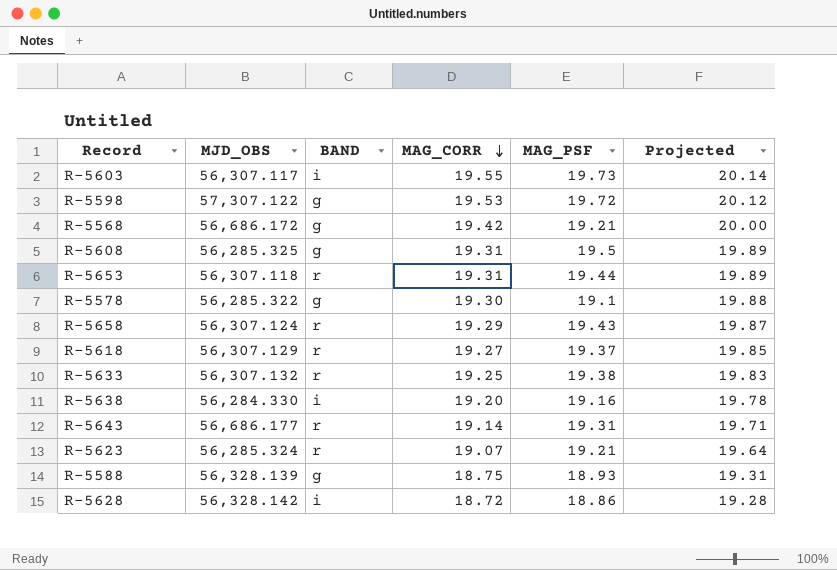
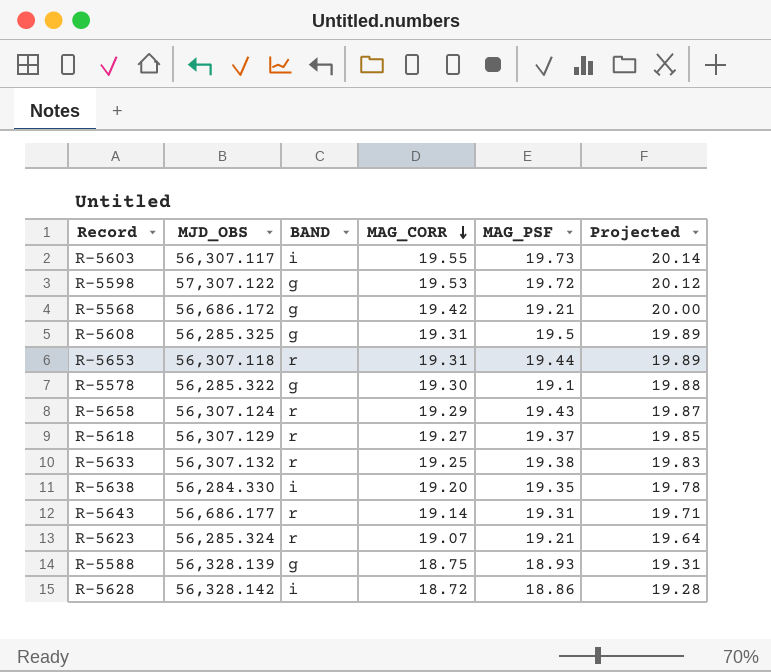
R-5638 | MAG_PSF: 19.16 -> 19.35

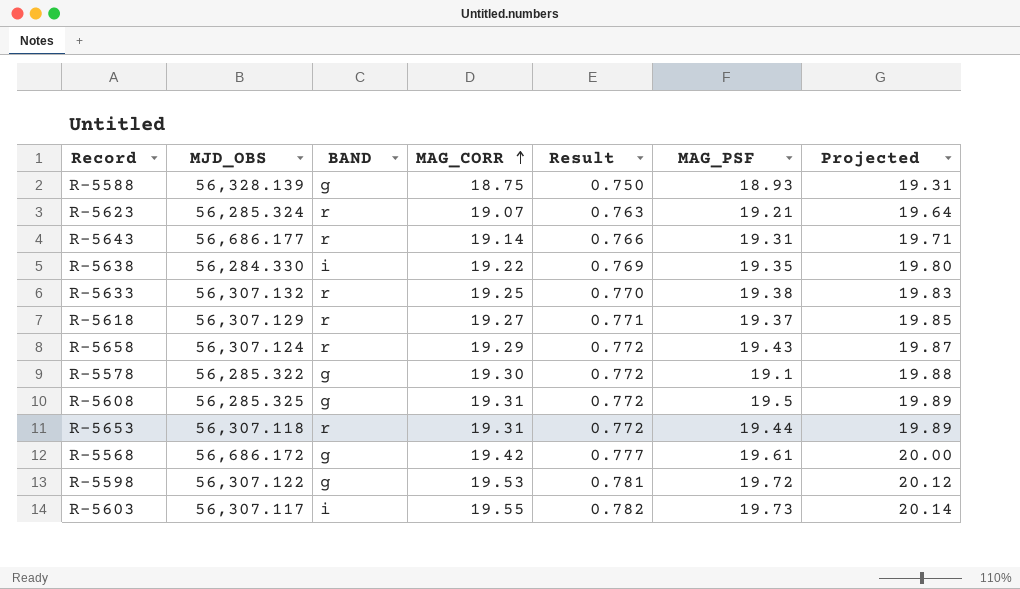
row order: MAG_CORR descending -> MAG_CORR ascending
column Result | formula: none -> [MAG_CORR] * 0.04
row R-5628: 56,328.142 | i | 18.72 | 18.86 | 19.28 -> none
R-5638 | MAG_CORR: 19.20 -> 19.22
R-5638 | Projected: 19.78 -> 19.80
R-5568 | MAG_PSF: 19.21 -> 19.61
R-5598 | MJD_OBS: 57,307.122 -> 56,307.122

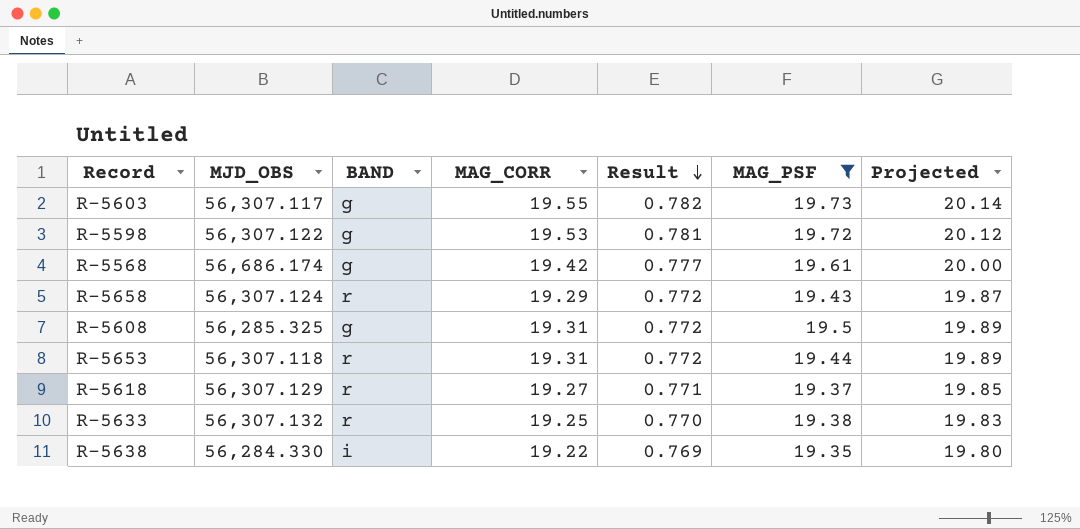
filter: none -> MAG_PSF >= 19.35
row order: MAG_CORR ascending -> Result descending
R-5603 | BAND: i -> g
R-5568 | MJD_OBS: 56,686.172 -> 56,686.174

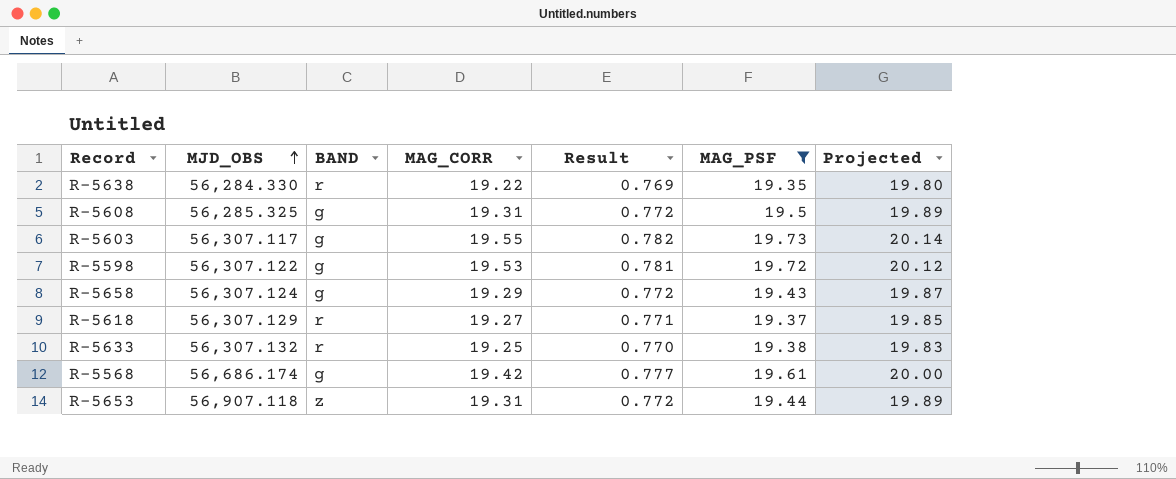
row order: Result descending -> MJD_OBS ascending
R-5638 | BAND: i -> r
R-5658 | BAND: r -> g
R-5653 | MJD_OBS: 56,307.118 -> 56,907.118
R-5653 | BAND: r -> z

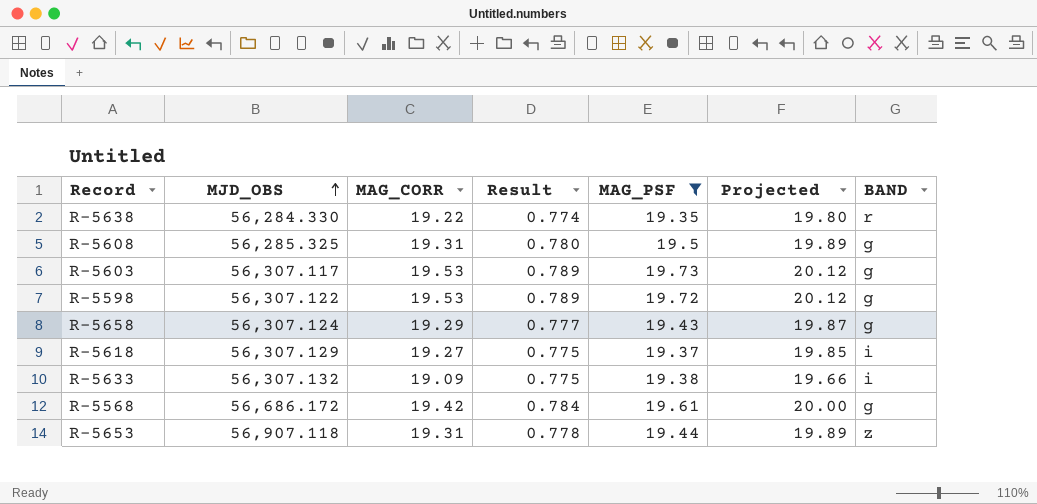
column Result | formula: [MAG_CORR] * 0.04 -> [MAG_PSF] * 0.04
column BAND | position: 3 -> 7
R-5603 | MAG_CORR: 19.55 -> 19.53
R-5603 | Projected: 20.14 -> 20.12
R-5618 | BAND: r -> i
R-5633 | MAG_CORR: 19.25 -> 19.09
R-5633 | Projected: 19.83 -> 19.66
R-5633 | BAND: r -> i
R-5568 | MJD_OBS: 56,686.174 -> 56,686.172

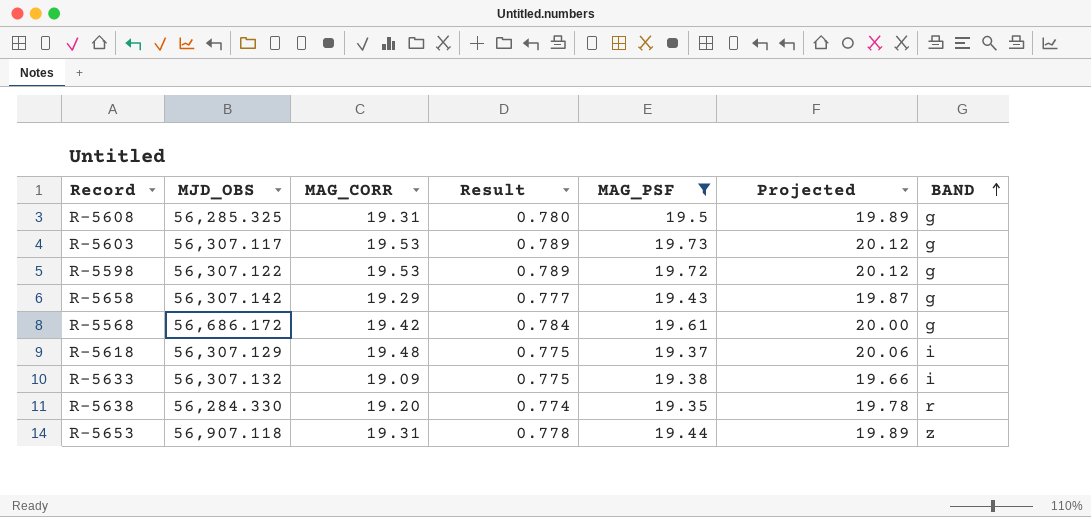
row order: MJD_OBS ascending -> BAND ascending
R-5658 | MJD_OBS: 56,307.124 -> 56,307.142
R-5618 | MAG_CORR: 19.27 -> 19.48
R-5618 | Projected: 19.85 -> 20.06
R-5638 | MAG_CORR: 19.22 -> 19.20
R-5638 | Projected: 19.80 -> 19.78

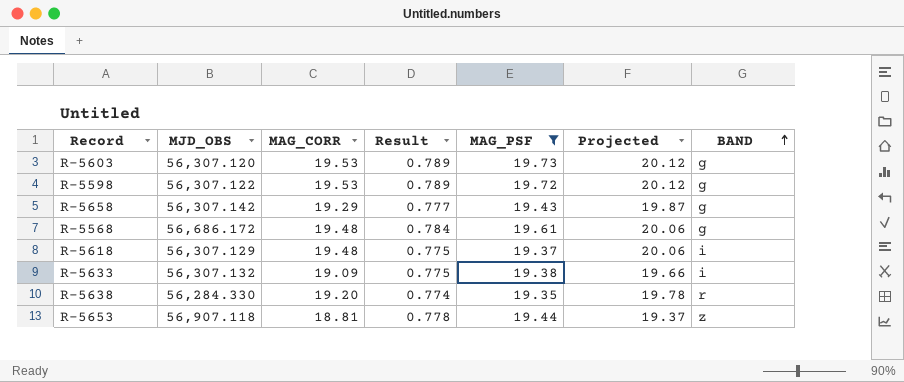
row R-5608: 56,285.325 | 19.31 | 0.780 | 19.5 | 19.89 | g -> none
R-5603 | MJD_OBS: 56,307.117 -> 56,307.120
R-5568 | MAG_CORR: 19.42 -> 19.48
R-5568 | Projected: 20.00 -> 20.06
R-5653 | MAG_CORR: 19.31 -> 18.81
R-5653 | Projected: 19.89 -> 19.37

